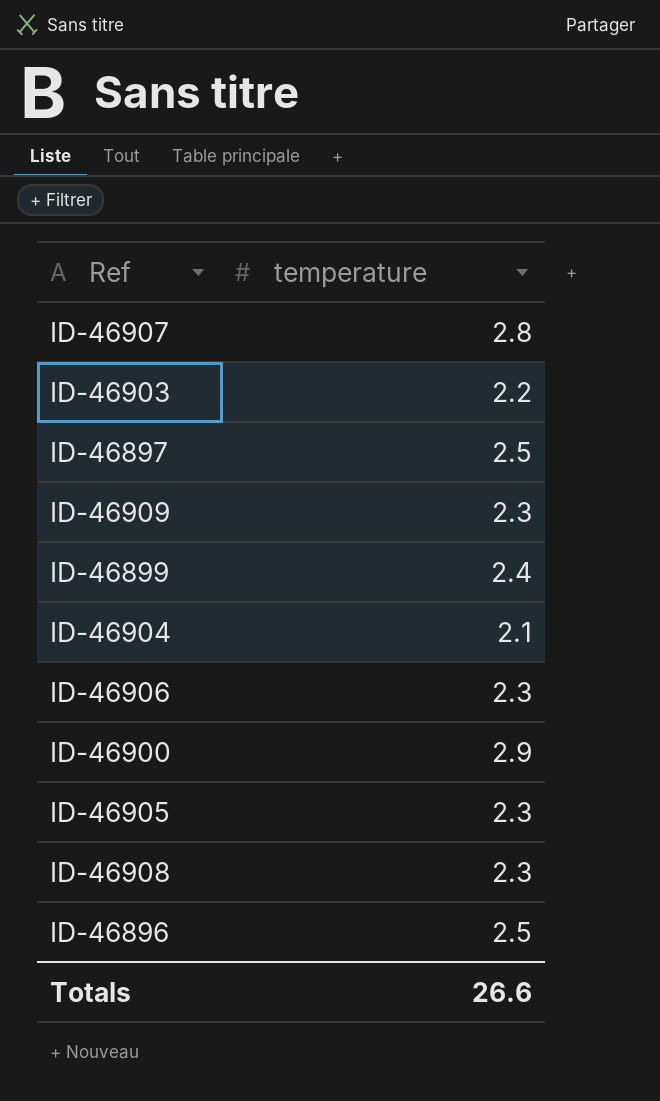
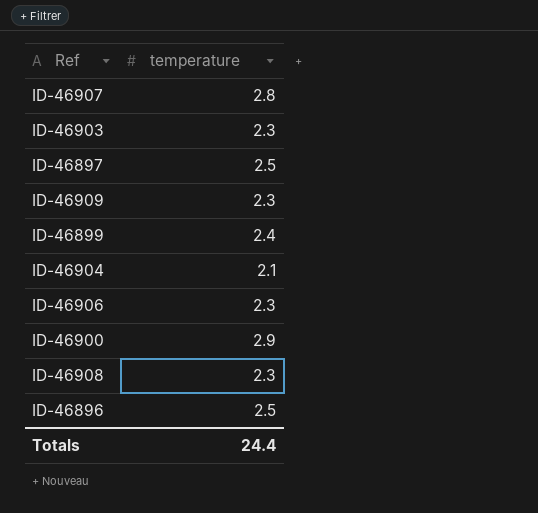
row ID-46905: 2.3 -> none
ID-46903 | temperature: 2.2 -> 2.3
Totals | temperature: 26.6 -> 24.4

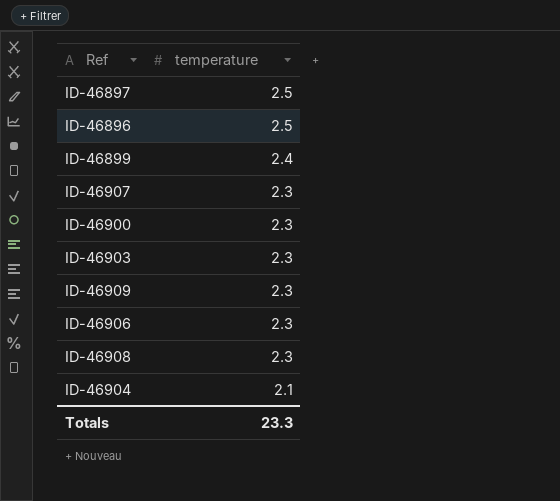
row order: none -> temperature descending
ID-46907 | temperature: 2.8 -> 2.3
ID-46900 | temperature: 2.9 -> 2.3
Totals | temperature: 24.4 -> 23.3

